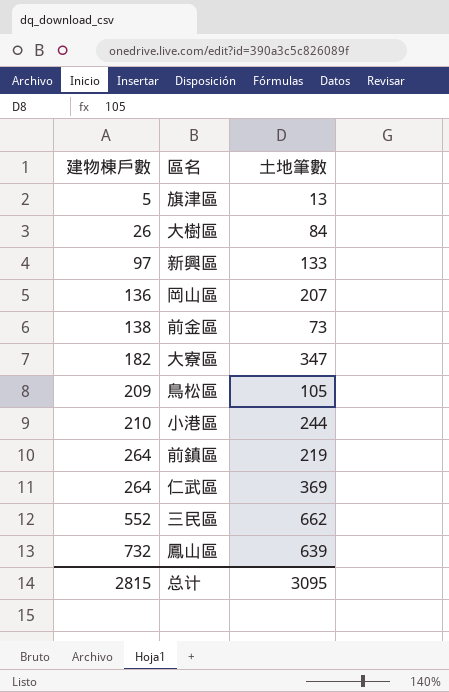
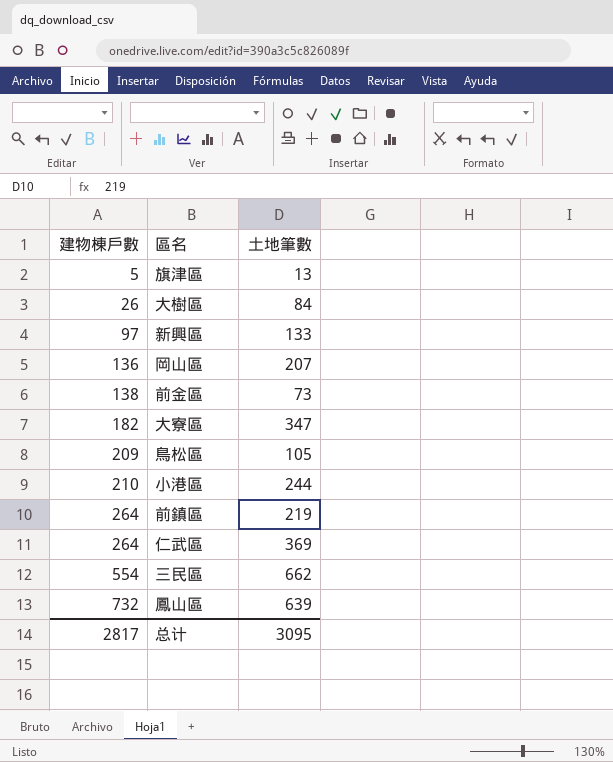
三民區 | 建物棟戶數: 552 -> 554
总计 | 建物棟戶數: 2815 -> 2817

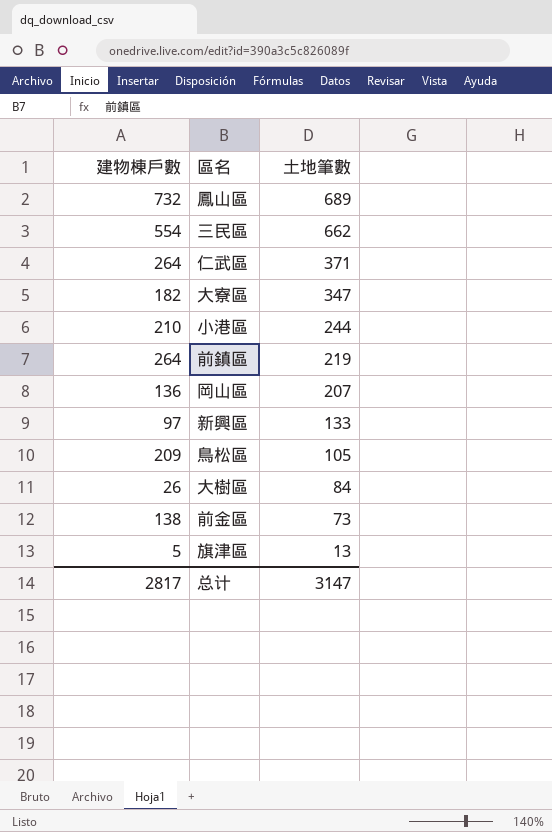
row order: 建物棟戶數 ascending -> 土地筆數 descending
鳳山區 | 土地筆數: 639 -> 689
仁武區 | 土地筆數: 369 -> 371
总计 | 土地筆數: 3095 -> 3147

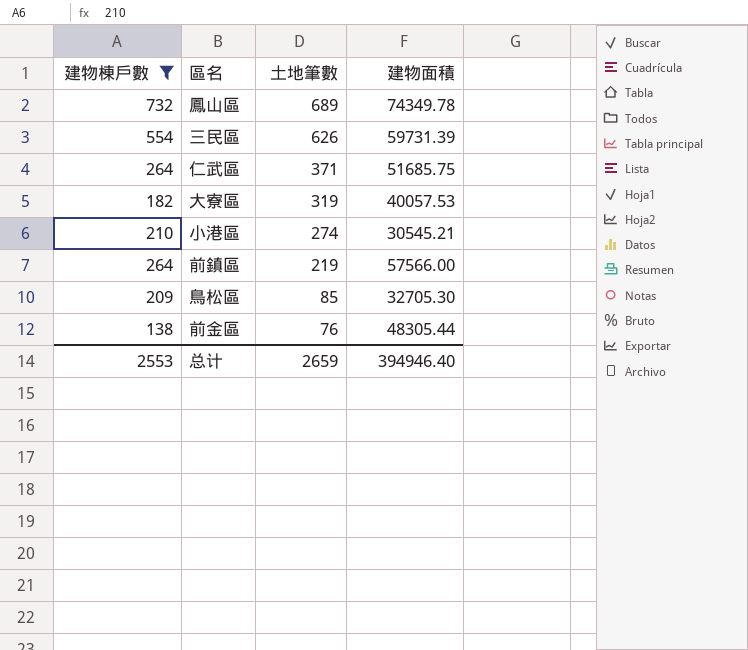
filter: none -> 建物棟戶數 >= 138
column 建物面積 | position: none -> 4
三民區 | 土地筆數: 662 -> 626
大寮區 | 土地筆數: 347 -> 319
小港區 | 土地筆數: 244 -> 274
鳥松區 | 土地筆數: 105 -> 85
前金區 | 土地筆數: 73 -> 76
总计 | 建物棟戶數: 2817 -> 2553
总计 | 土地筆數: 3147 -> 2659

